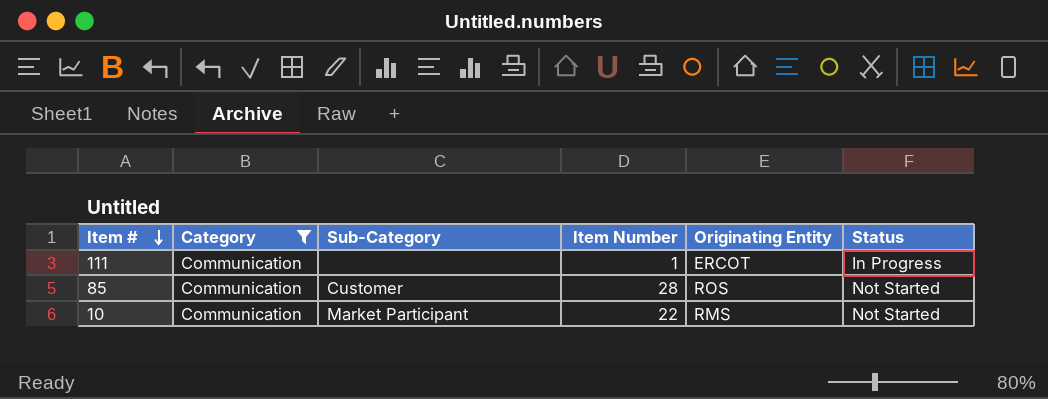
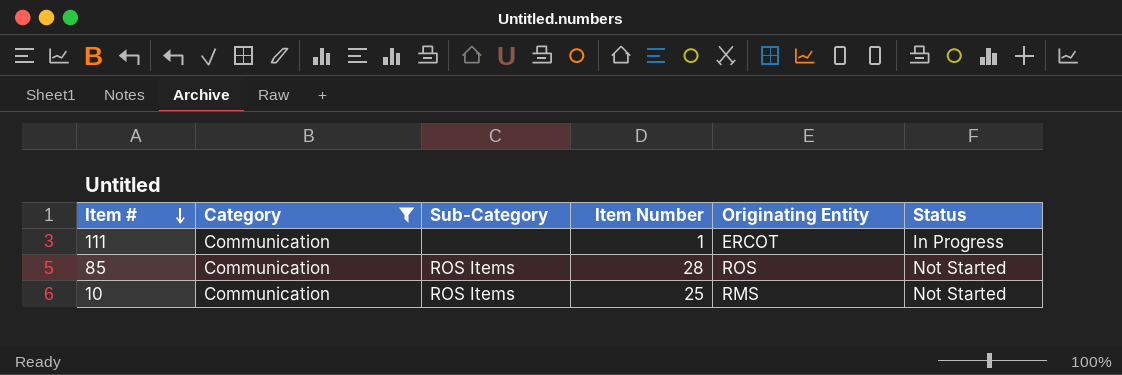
85 | Sub-Category: Customer -> ROS Items
10 | Sub-Category: Market Participant -> ROS Items
10 | Item Number: 22 -> 25

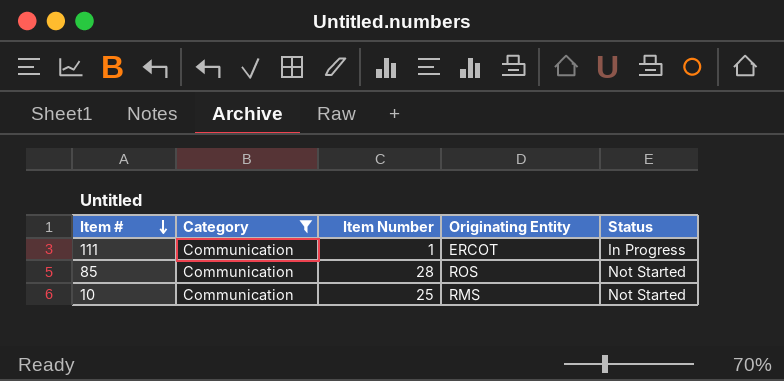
column Sub-Category | position: 3 -> none

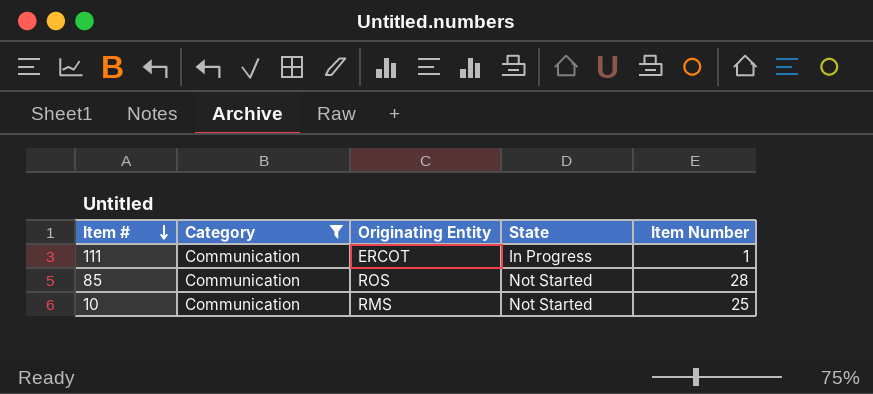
column name: Status -> State
column Item Number | position: 3 -> 5

